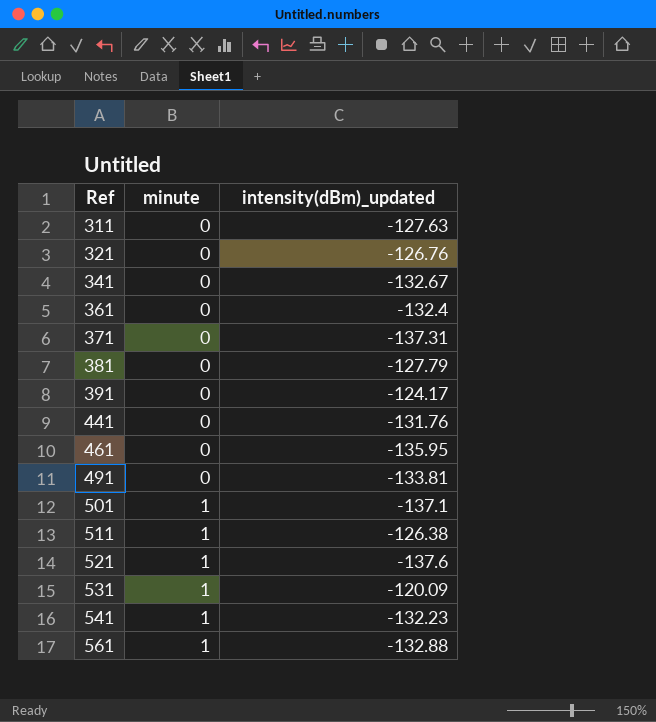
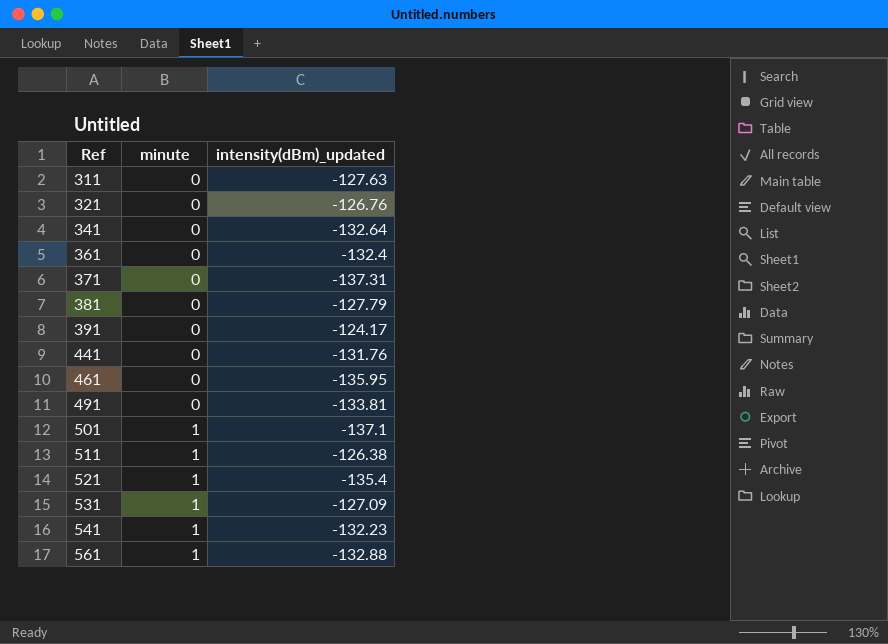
341 | intensity(dBm)_updated: -132.67 -> -132.64
521 | intensity(dBm)_updated: -137.6 -> -135.4
531 | intensity(dBm)_updated: -120.09 -> -127.09

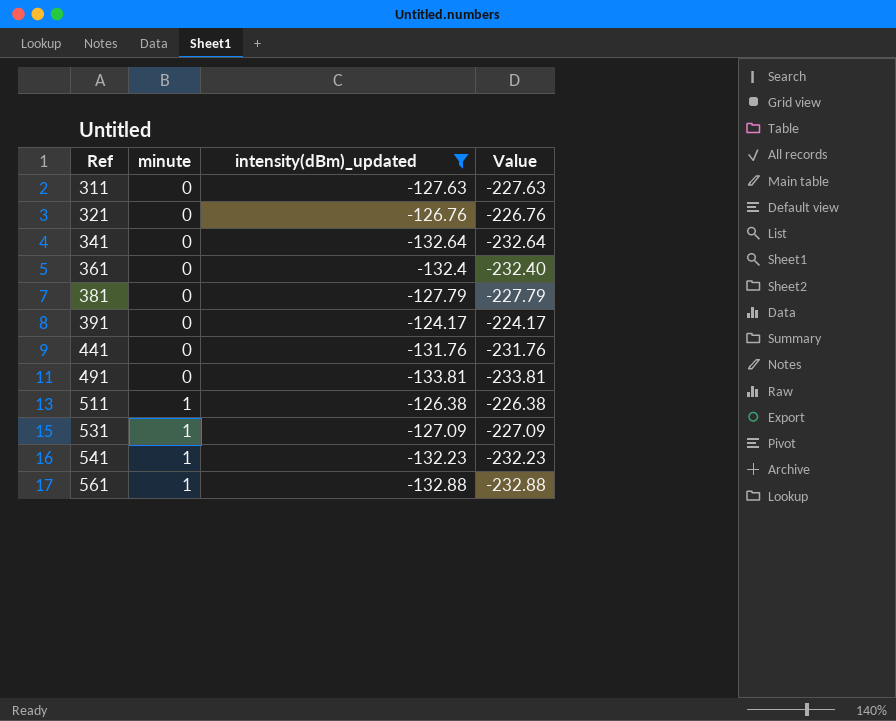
filter: none -> intensity(dBm)_updated >= -133.81
column Value | formula: none -> [intensity(dBm)_updated] - 100

